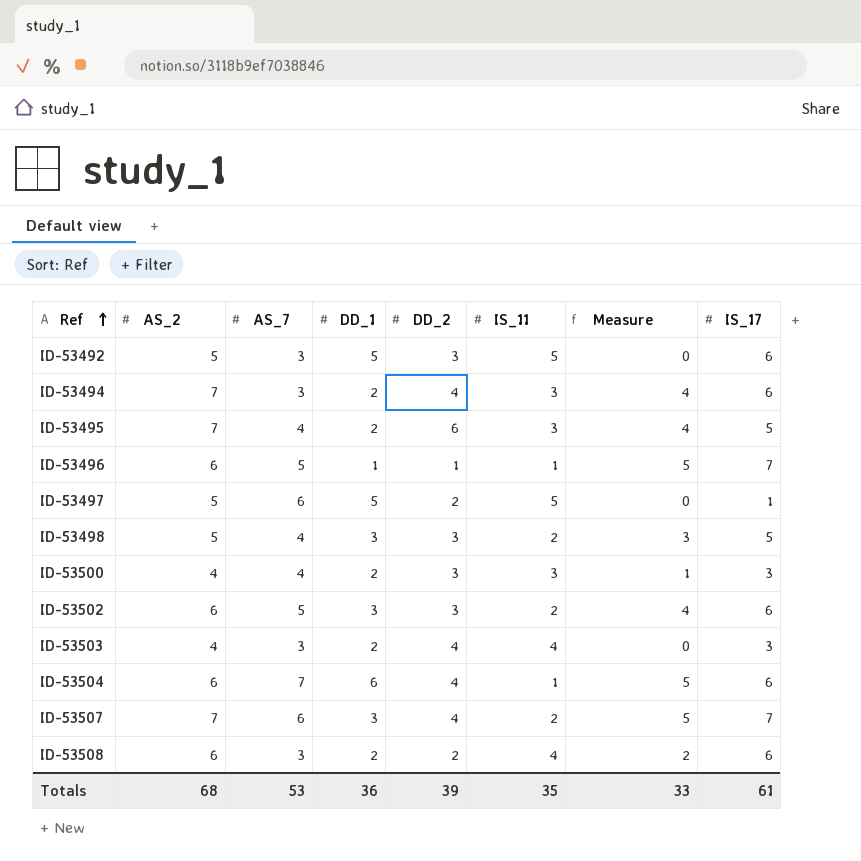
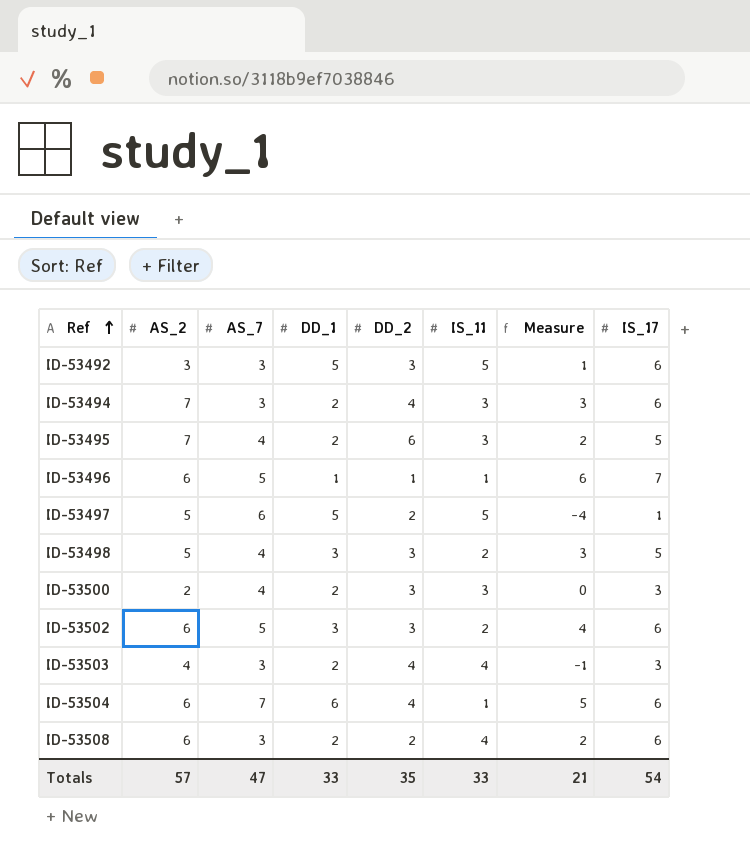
column Measure | formula: [AS_2] - [IS_11] -> [IS_17] - [IS_11]
row ID-53507: 7 | 6 | 3 | 4 | 2 | 5 | 7 -> none
ID-53492 | AS_2: 5 -> 3
ID-53500 | AS_2: 4 -> 2
Totals | AS_2: 68 -> 57
Totals | AS_7: 53 -> 47
Totals | DD_1: 36 -> 33
Totals | DD_2: 39 -> 35
Totals | IS_11: 35 -> 33
Totals | Measure: 33 -> 21
Totals | IS_17: 61 -> 54

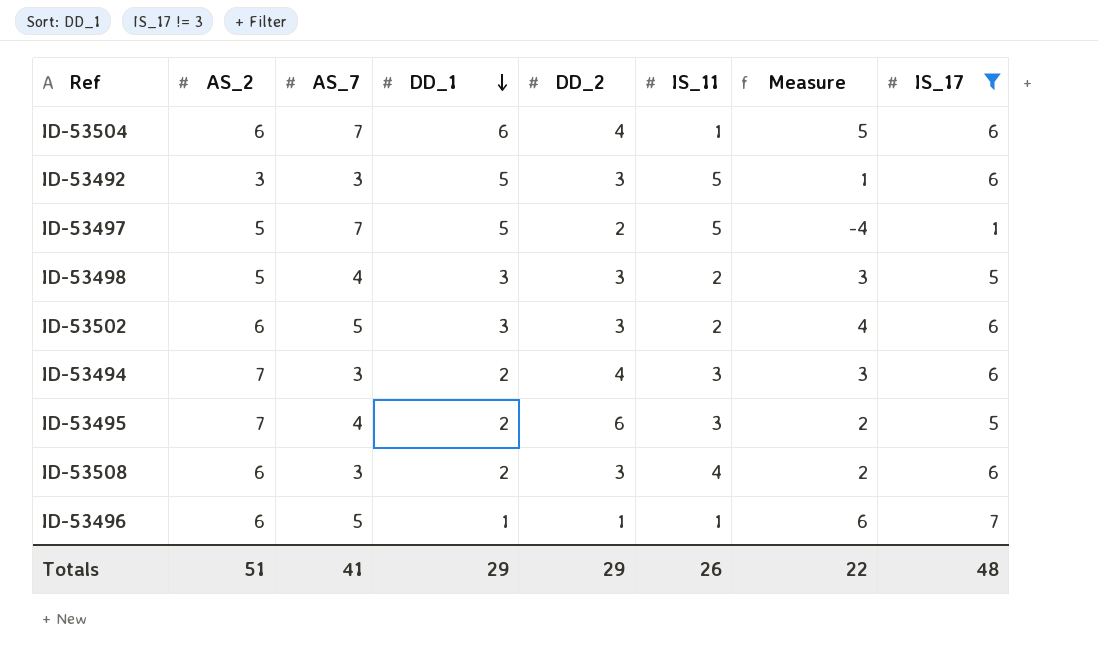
filter: none -> IS_17 != 3
row order: Ref ascending -> DD_1 descending
ID-53497 | AS_7: 6 -> 7
ID-53508 | DD_2: 2 -> 3
Totals | AS_2: 57 -> 51
Totals | AS_7: 47 -> 41
Totals | DD_1: 33 -> 29
Totals | DD_2: 35 -> 29
Totals | IS_11: 33 -> 26
Totals | Measure: 21 -> 22
Totals | IS_17: 54 -> 48

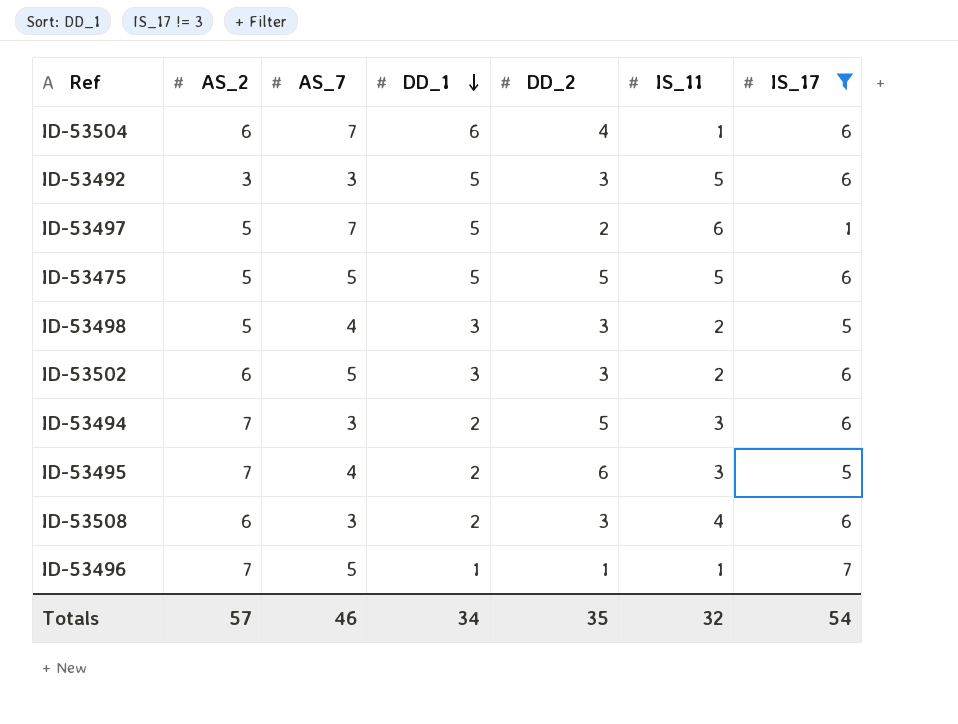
column Measure | formula: [IS_17] - [IS_11] -> none
ID-53497 | IS_11: 5 -> 6
row ID-53475: none -> 5 | 5 | 5 | 5 | 5 | 6
ID-53494 | DD_2: 4 -> 5
ID-53496 | AS_2: 6 -> 7
Totals | AS_2: 51 -> 57
Totals | AS_7: 41 -> 46
Totals | DD_1: 29 -> 34
Totals | DD_2: 29 -> 35
Totals | IS_11: 26 -> 32
Totals | IS_17: 48 -> 54

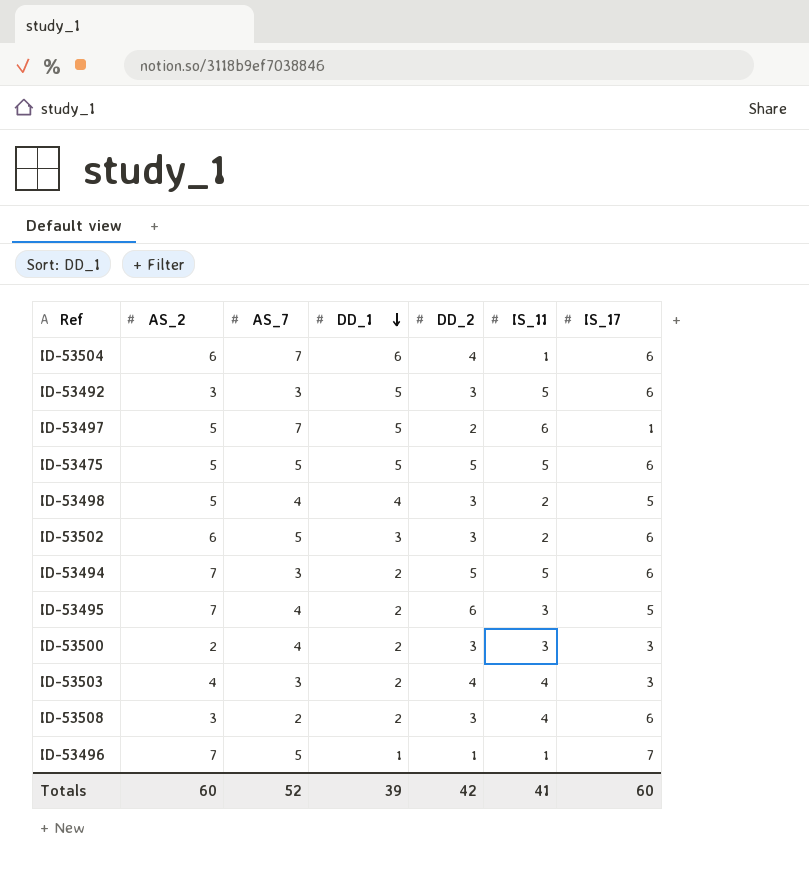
filter: IS_17 != 3 -> none
ID-53498 | DD_1: 3 -> 4
ID-53494 | IS_11: 3 -> 5
ID-53508 | AS_2: 6 -> 3
ID-53508 | AS_7: 3 -> 2
Totals | AS_2: 57 -> 60
Totals | AS_7: 46 -> 52
Totals | DD_1: 34 -> 39
Totals | DD_2: 35 -> 42
Totals | IS_11: 32 -> 41
Totals | IS_17: 54 -> 60

